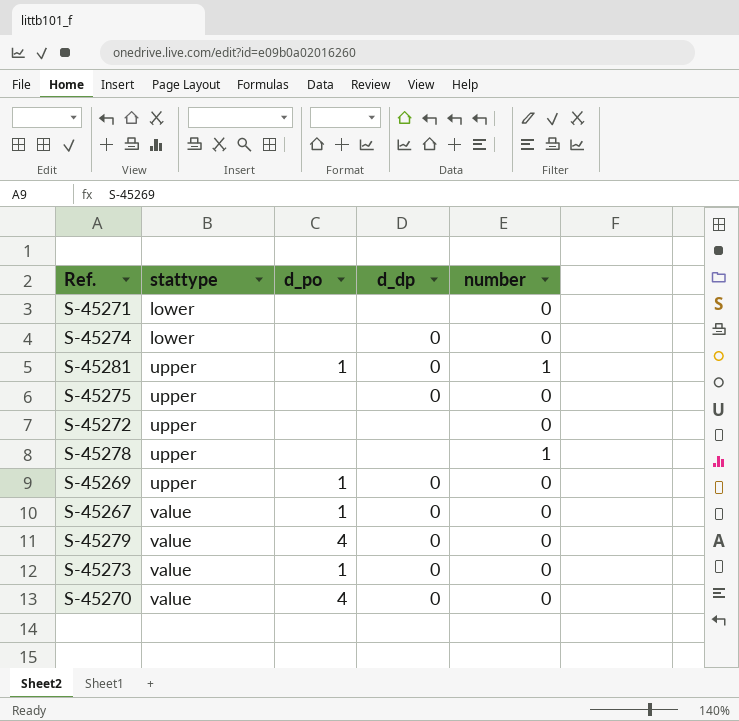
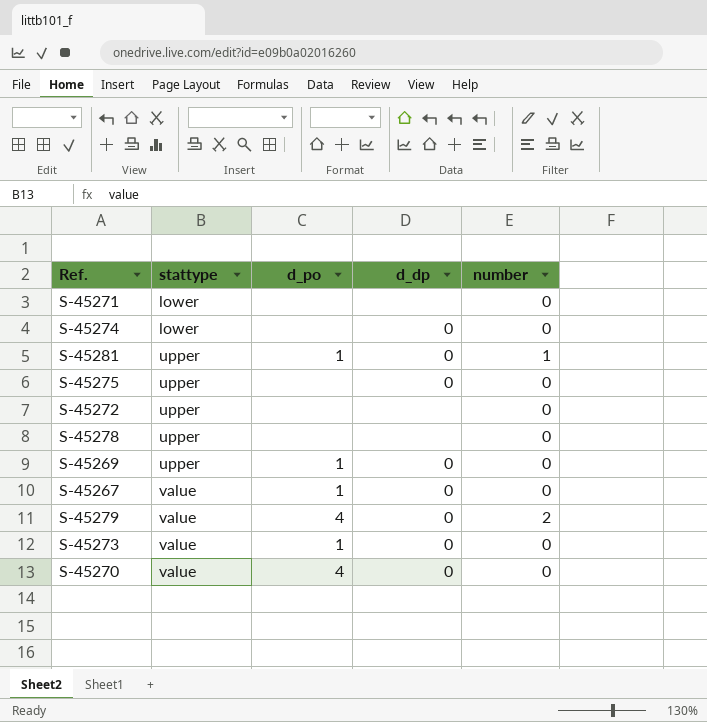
S-45278 | number: 1 -> 0
S-45279 | number: 0 -> 2

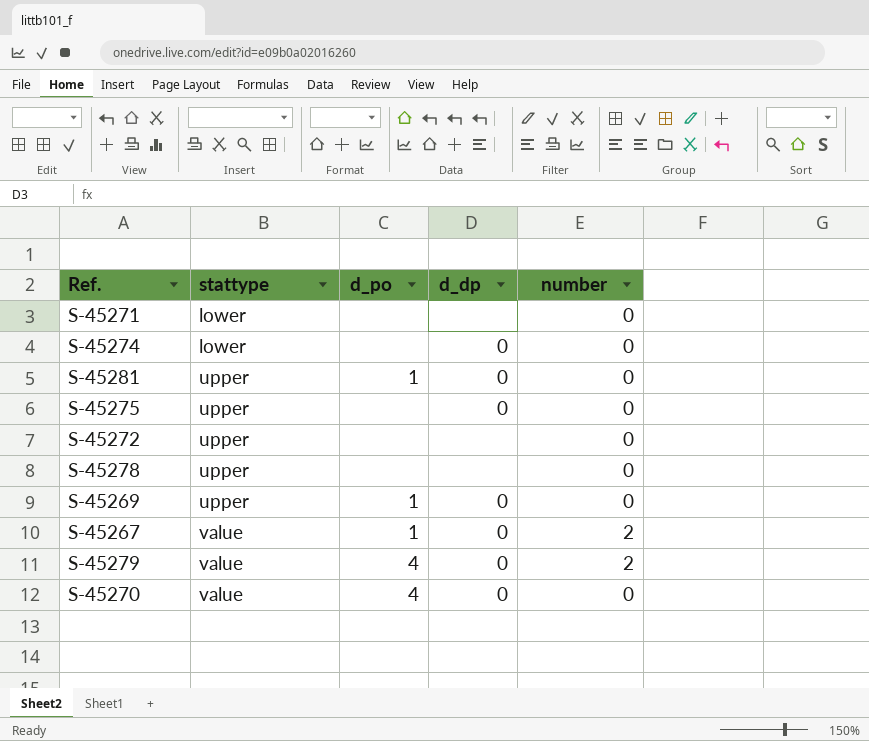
row S-45273: value | 1 | 0 | 0 -> none
S-45281 | number: 1 -> 0
S-45267 | number: 0 -> 2

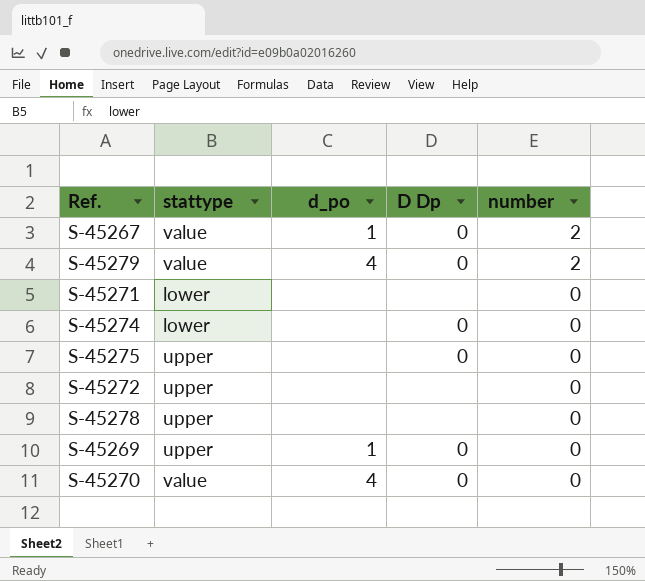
row order: stattype ascending -> number descending
column name: d_dp -> D Dp
row S-45281: upper | 1 | 0 | 0 -> none

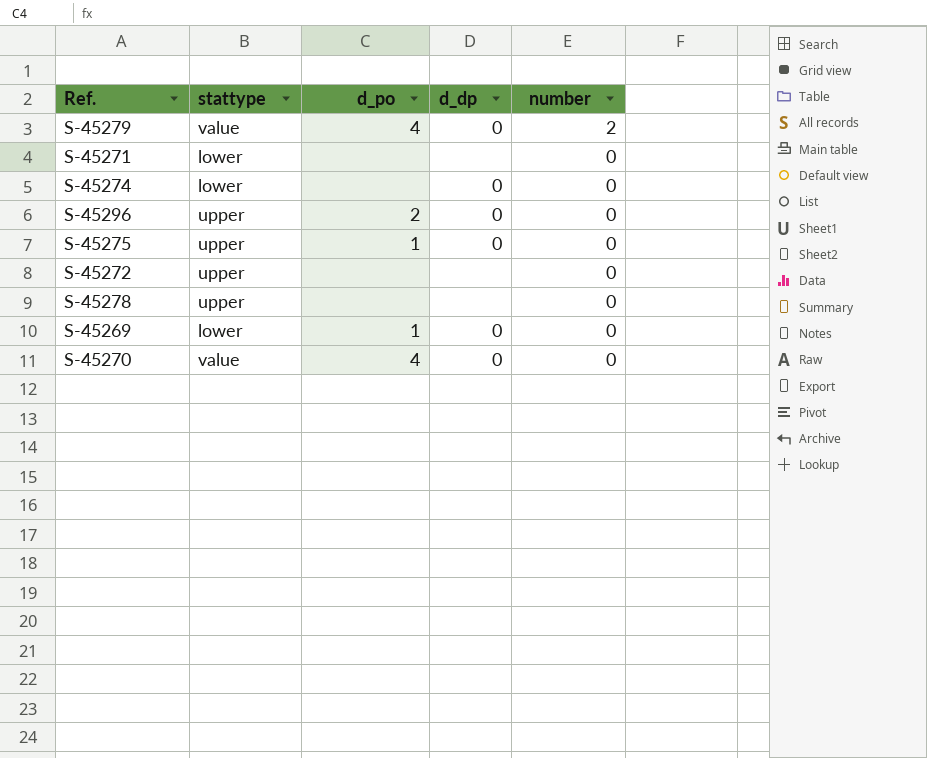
column name: D Dp -> d_dp
row S-45267: value | 1 | 0 | 2 -> none
row S-45296: none -> upper | 2 | 0 | 0
S-45275 | d_po: none -> 1
S-45269 | stattype: upper -> lower

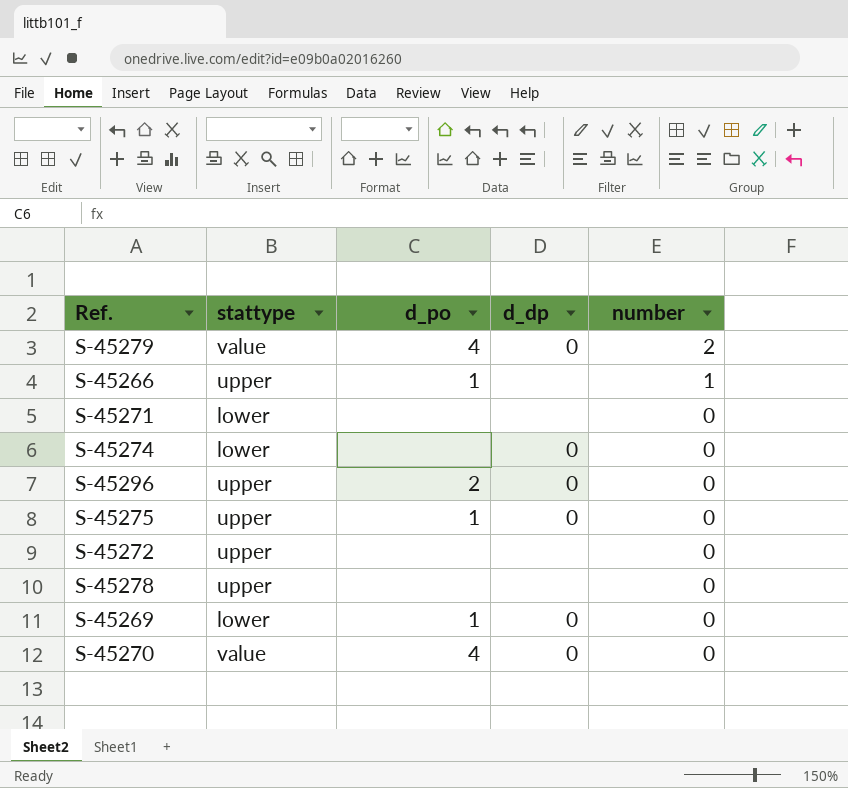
row S-45266: none -> upper | 1 | none | 1

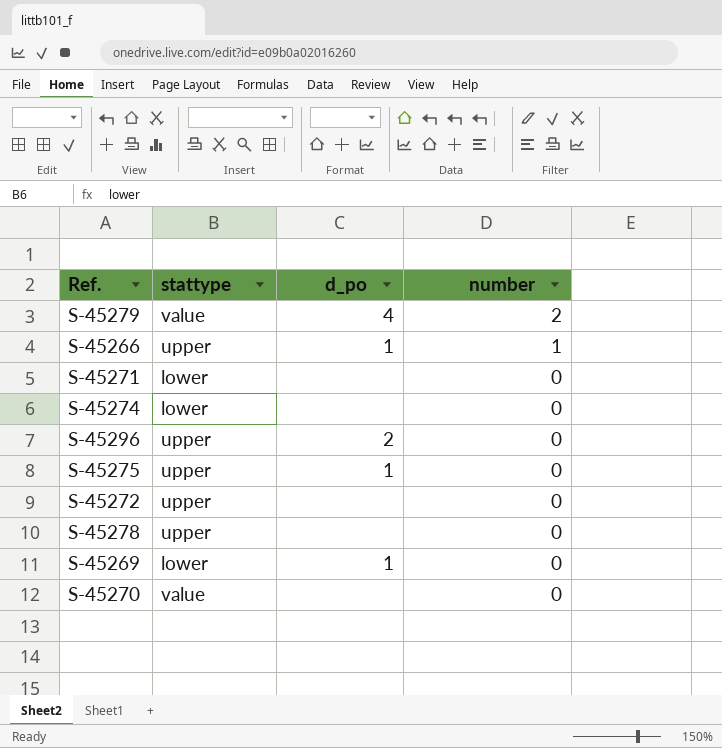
column d_dp | position: 4 -> none
S-45270 | d_po: 4 -> none

